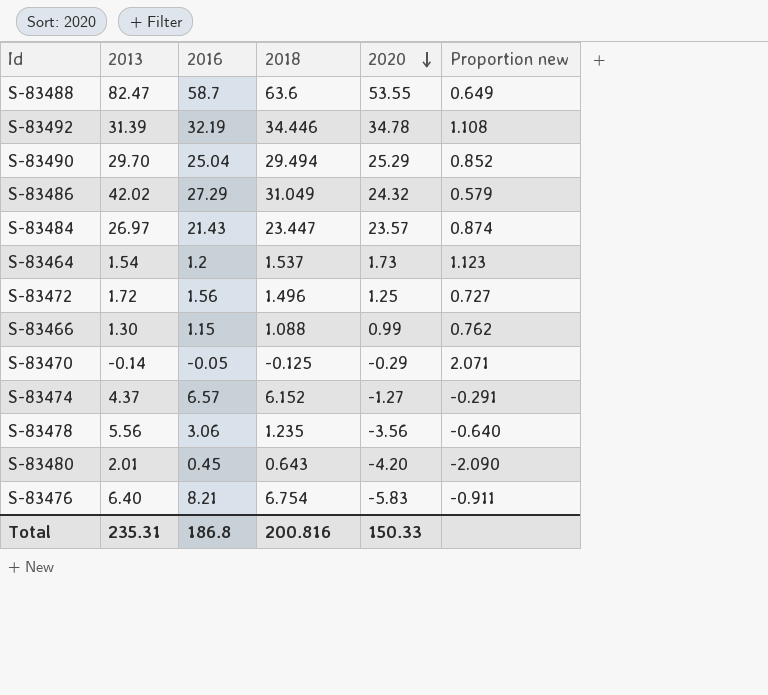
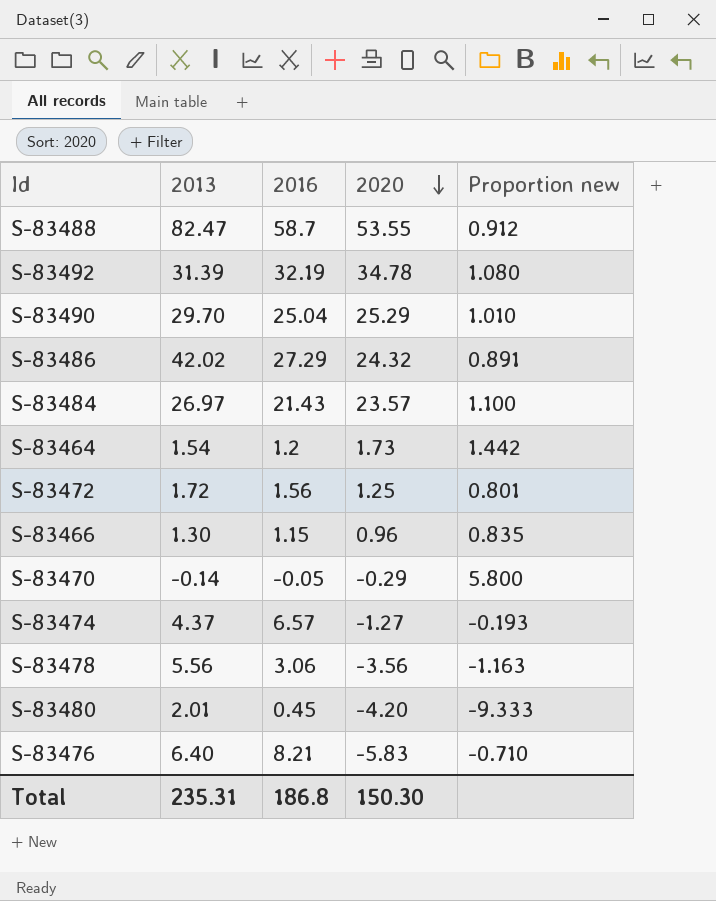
column 2018 | position: 4 -> none
column Proportion new | formula: [2020] / [2013] -> [2020] / [2016]
S-83466 | 2020: 0.99 -> 0.96
Total | 2020: 150.33 -> 150.30

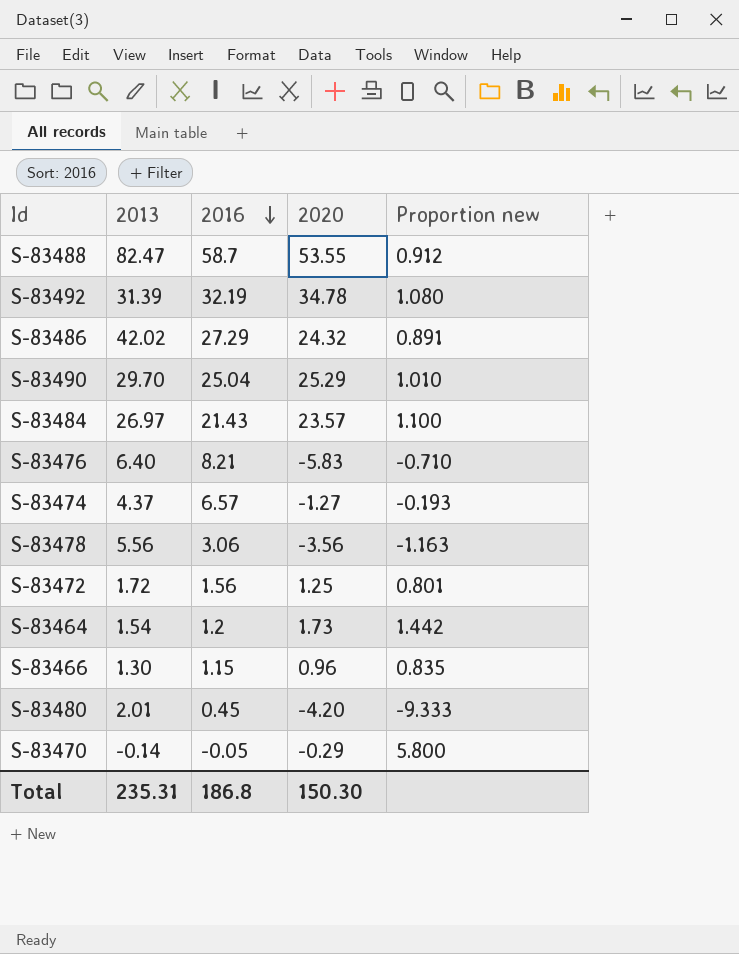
row order: 2020 descending -> 2016 descending

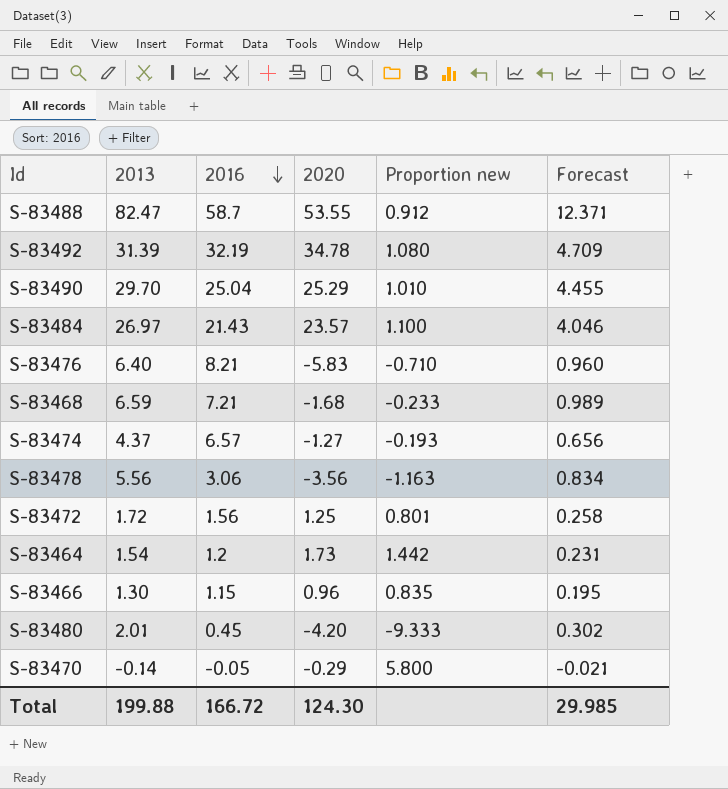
column Forecast | formula: none -> [2013] * 0.15
row S-83486: 42.02 | 27.29 | 24.32 | 0.891 -> none
row S-83468: none -> 6.59 | 7.21 | -1.68 | -0.233 | 0.989
Total | 2013: 235.31 -> 199.88
Total | 2016: 186.8 -> 166.72
Total | 2020: 150.30 -> 124.30

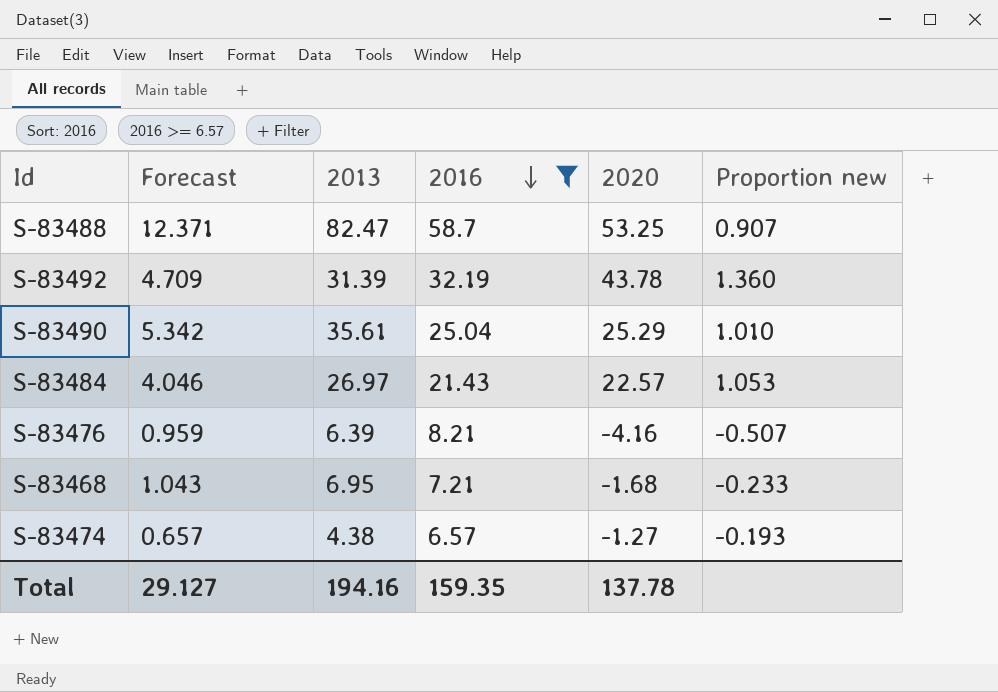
filter: none -> 2016 >= 6.57
column Forecast | position: 6 -> 2
S-83488 | 2020: 53.55 -> 53.25
S-83488 | Proportion new: 0.912 -> 0.907
S-83492 | 2020: 34.78 -> 43.78
S-83492 | Proportion new: 1.080 -> 1.360
S-83490 | Forecast: 4.455 -> 5.342
S-83490 | 2013: 29.70 -> 35.61
S-83484 | 2020: 23.57 -> 22.57
S-83484 | Proportion new: 1.100 -> 1.053
S-83476 | Forecast: 0.960 -> 0.959
S-83476 | 2013: 6.40 -> 6.39
S-83476 | 2020: -5.83 -> -4.16
S-83476 | Proportion new: -0.710 -> -0.507
S-83468 | Forecast: 0.989 -> 1.043
S-83468 | 2013: 6.59 -> 6.95
S-83474 | Forecast: 0.656 -> 0.657
S-83474 | 2013: 4.37 -> 4.38
Total | Forecast: 29.985 -> 29.127
Total | 2013: 199.88 -> 194.16
Total | 2016: 166.72 -> 159.35
Total | 2020: 124.30 -> 137.78

